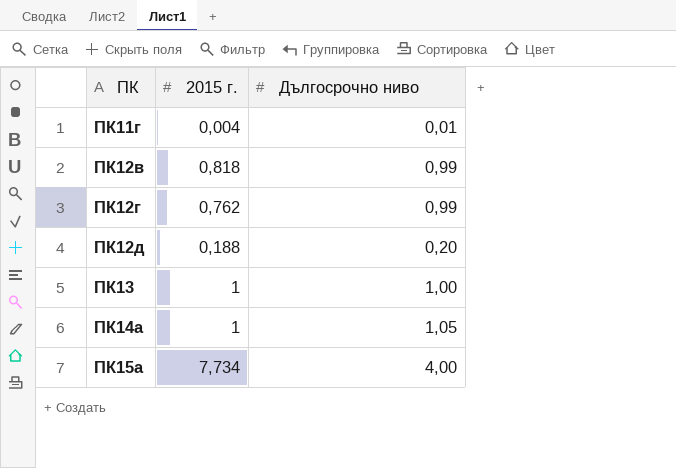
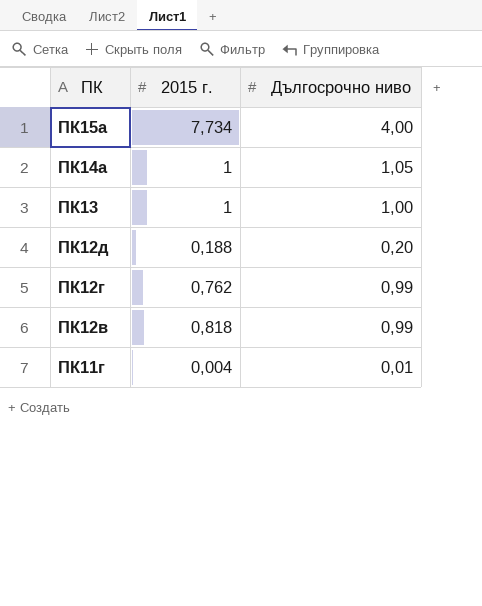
row order: ПК ascending -> ПК descending

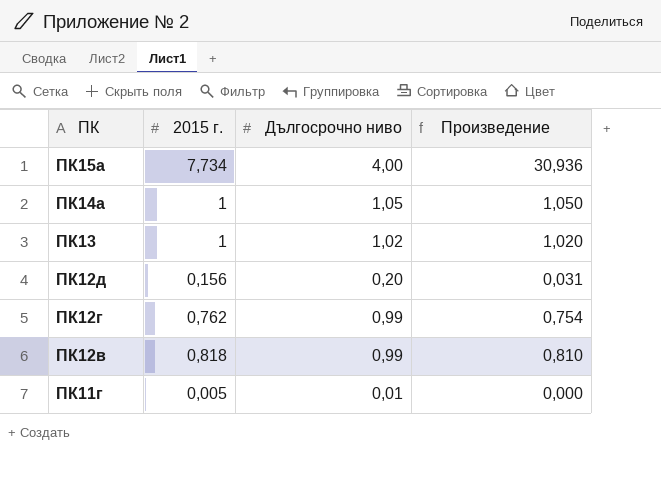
column Произведение | formula: none -> [2015 г.] * [Дългосрочно ниво]
ПК13 | Дългосрочно ниво: 1,00 -> 1,02
ПК12д | 2015 г.: 0,188 -> 0,156
ПК11г | 2015 г.: 0,004 -> 0,005

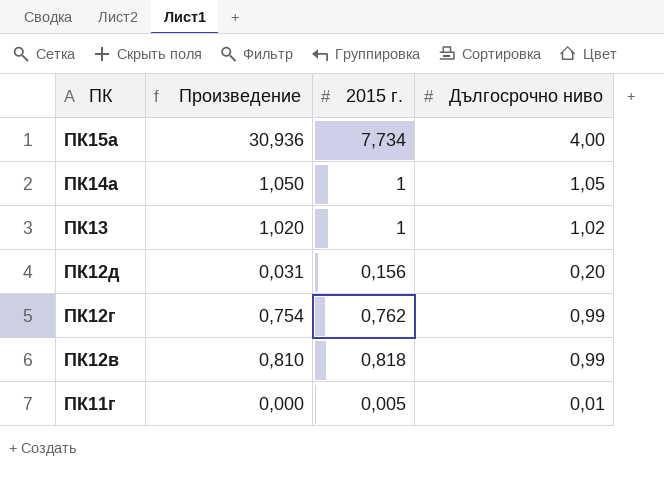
column Произведение | position: 4 -> 2

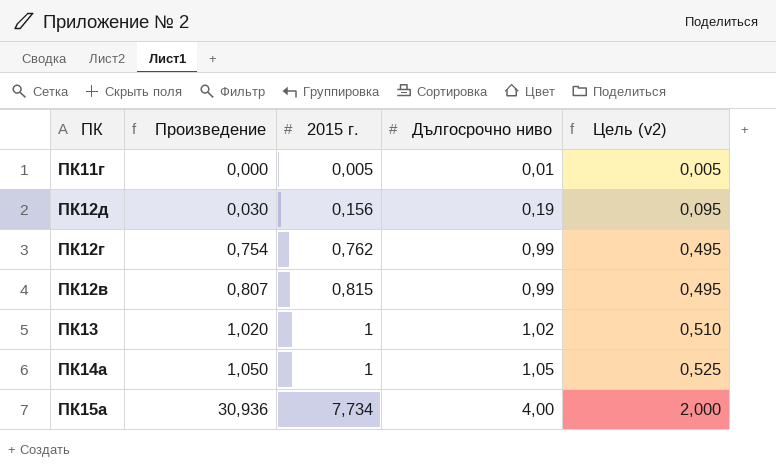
row order: ПК descending -> Произведение ascending
column Цель (v2) | formula: none -> [Дългосрочно ниво] * 0,5
ПК12д | Произведение: 0,031 -> 0,030
ПК12д | Дългосрочно ниво: 0,20 -> 0,19
ПК12в | Произведение: 0,810 -> 0,807
ПК12в | 2015 г.: 0,818 -> 0,815

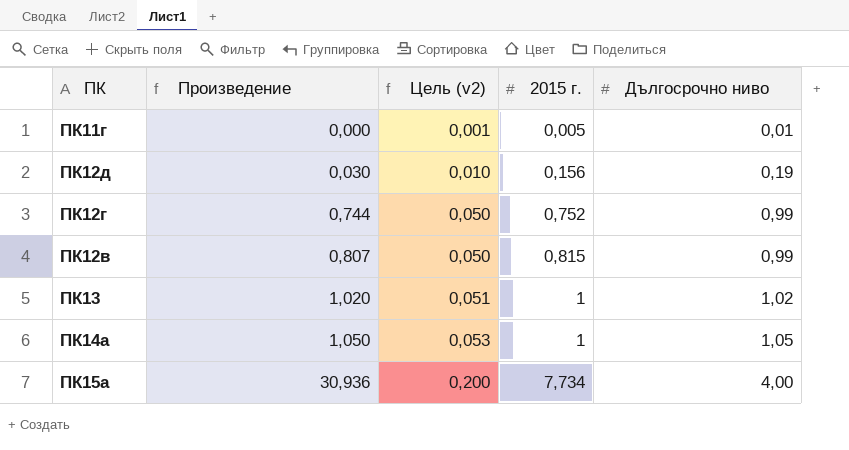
column Цель (v2) | formula: [Дългосрочно ниво] * 0,5 -> [Дългосрочно ниво] * 0,05
column Цель (v2) | position: 5 -> 3
ПК12г | Произведение: 0,754 -> 0,744
ПК12г | 2015 г.: 0,762 -> 0,752

